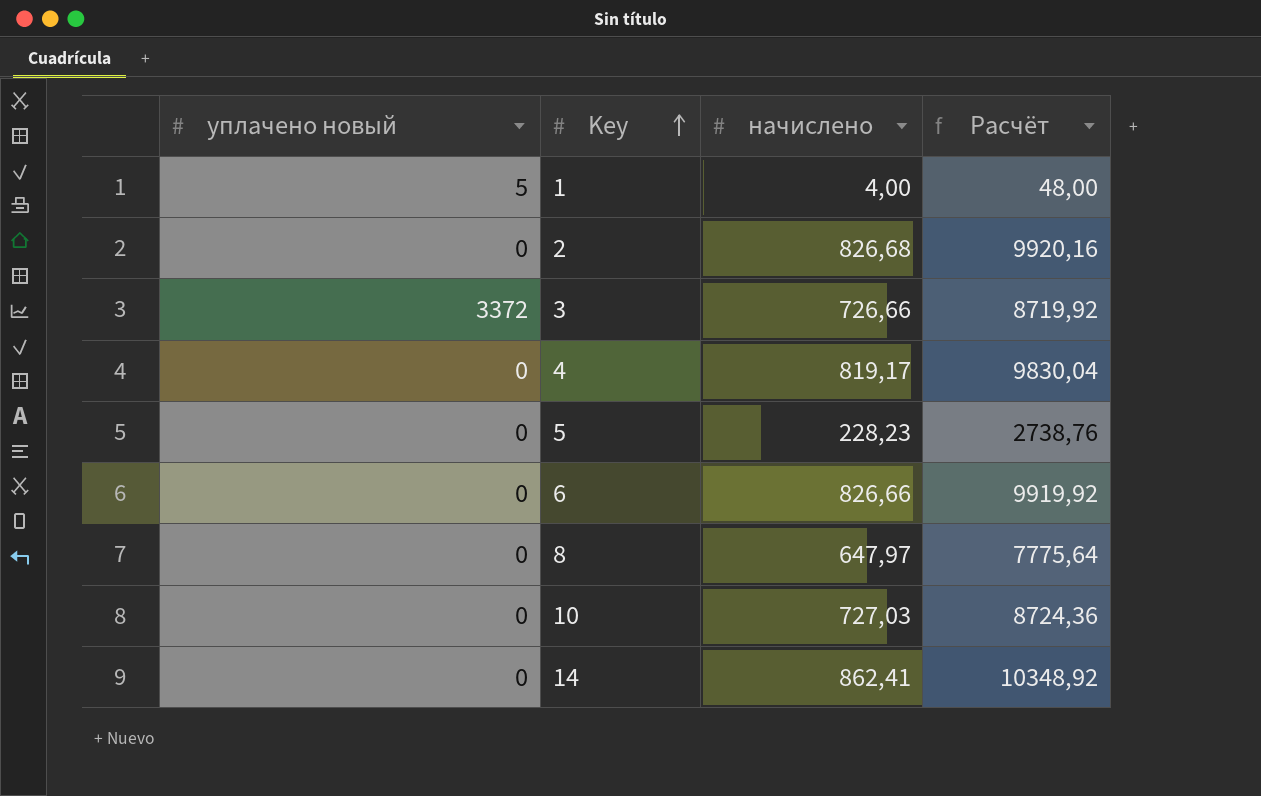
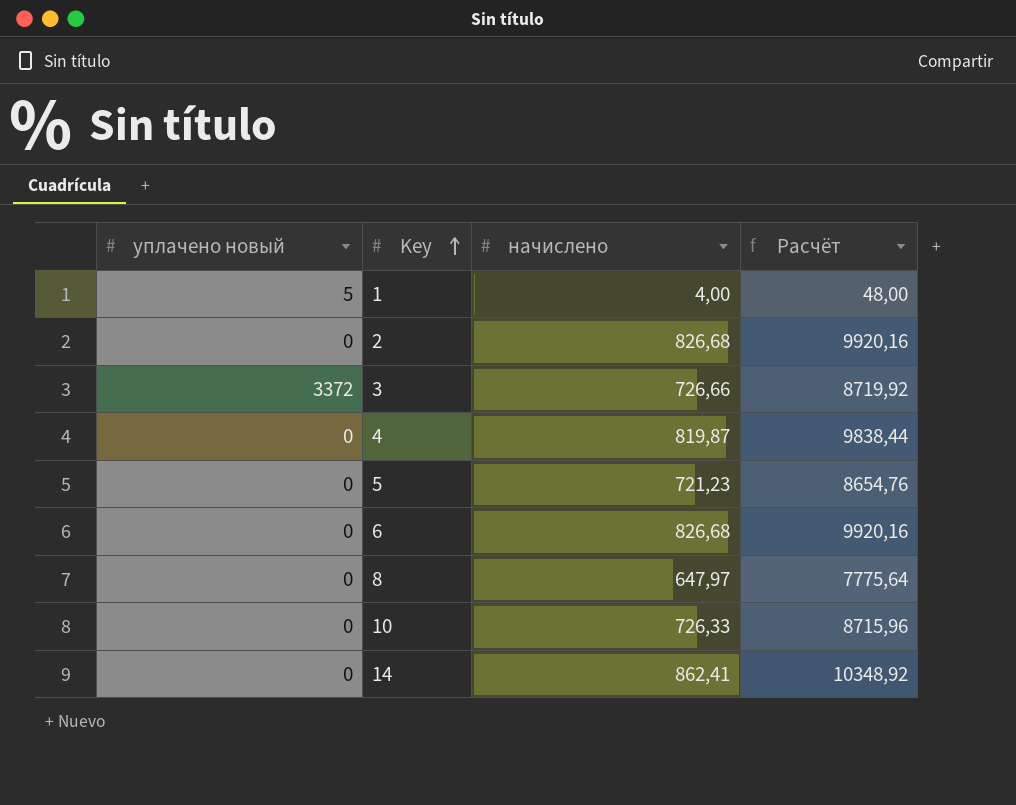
4 | начислено: 819,17 -> 819,87
4 | Расчёт: 9830,04 -> 9838,44
5 | начислено: 228,23 -> 721,23
5 | Расчёт: 2738,76 -> 8654,76
6 | начислено: 826,66 -> 826,68
6 | Расчёт: 9919,92 -> 9920,16
10 | начислено: 727,03 -> 726,33
10 | Расчёт: 8724,36 -> 8715,96

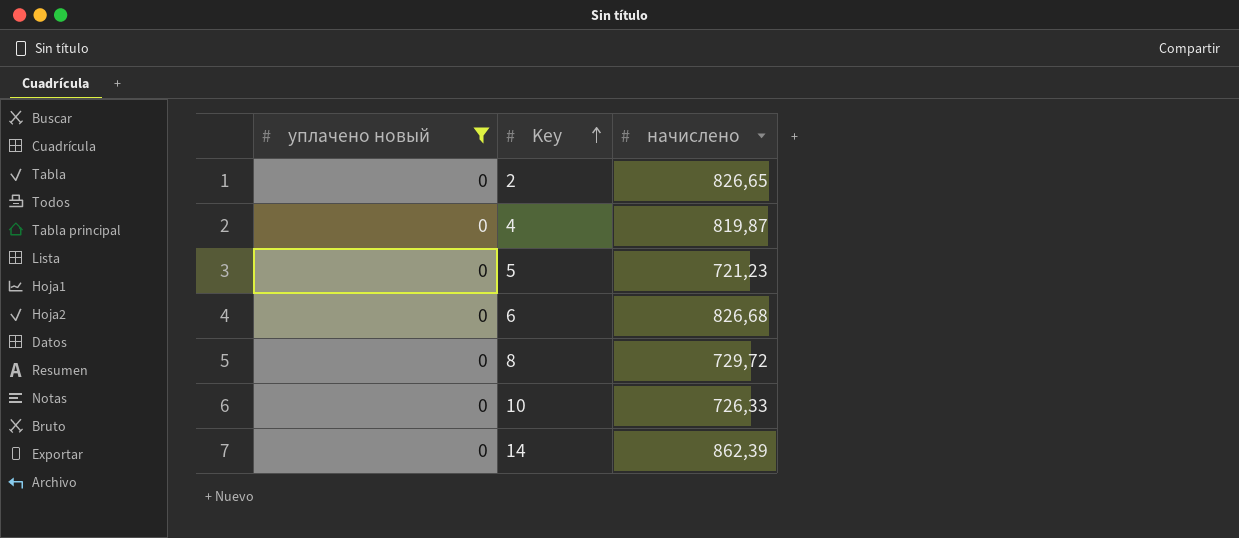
filter: none -> уплачено новый = 0
column Расчёт | formula: [начислено] * 12 -> none
2 | начислено: 826,68 -> 826,65
8 | начислено: 647,97 -> 729,72
14 | начислено: 862,41 -> 862,39

